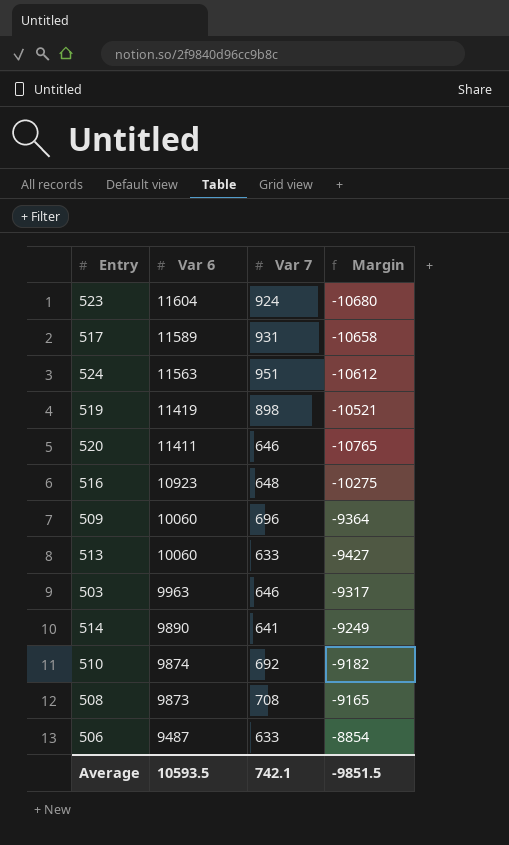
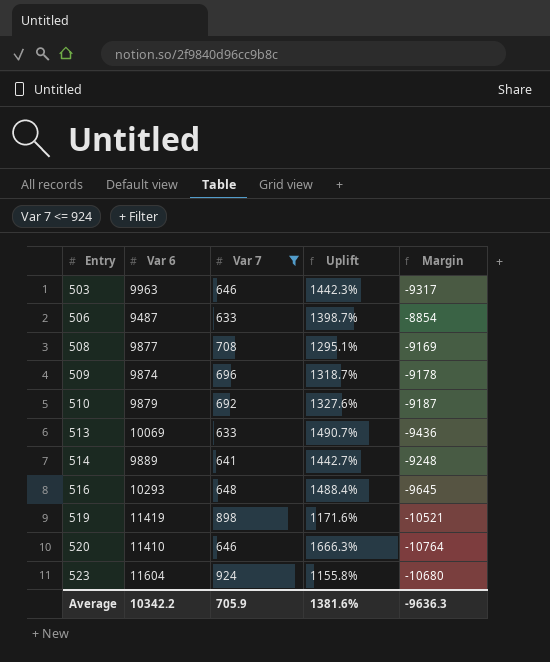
filter: none -> Var 7 <= 924
row order: Var 6 descending -> Entry ascending
column Uplift | formula: none -> ([Var 6] - [Var 7]) / [Var 7]
508 | Var 6: 9873 -> 9877
508 | Margin: -9165 -> -9169
509 | Var 6: 10060 -> 9874
509 | Margin: -9364 -> -9178
510 | Var 6: 9874 -> 9879
510 | Margin: -9182 -> -9187
513 | Var 6: 10060 -> 10069
513 | Margin: -9427 -> -9436
514 | Var 6: 9890 -> 9889
514 | Margin: -9249 -> -9248
516 | Var 6: 10923 -> 10293
516 | Margin: -10275 -> -9645
520 | Var 6: 11411 -> 11410
520 | Margin: -10765 -> -10764
Average | Var 6: 10593.5 -> 10342.2
Average | Var 7: 742.1 -> 705.9
Average | Margin: -9851.5 -> -9636.3

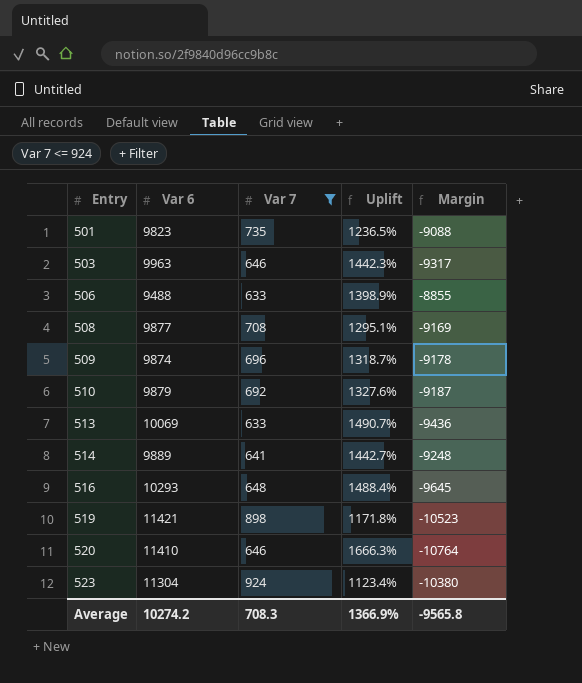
row 501: none -> 9823 | 735 | 1236.5% | -9088
506 | Var 6: 9487 -> 9488
506 | Uplift: 1398.7% -> 1398.9%
506 | Margin: -8854 -> -8855
519 | Var 6: 11419 -> 11421
519 | Uplift: 1171.6% -> 1171.8%
519 | Margin: -10521 -> -10523
523 | Var 6: 11604 -> 11304
523 | Uplift: 1155.8% -> 1123.4%
523 | Margin: -10680 -> -10380
Average | Var 6: 10342.2 -> 10274.2
Average | Var 7: 705.9 -> 708.3
Average | Uplift: 1381.6% -> 1366.9%
Average | Margin: -9636.3 -> -9565.8

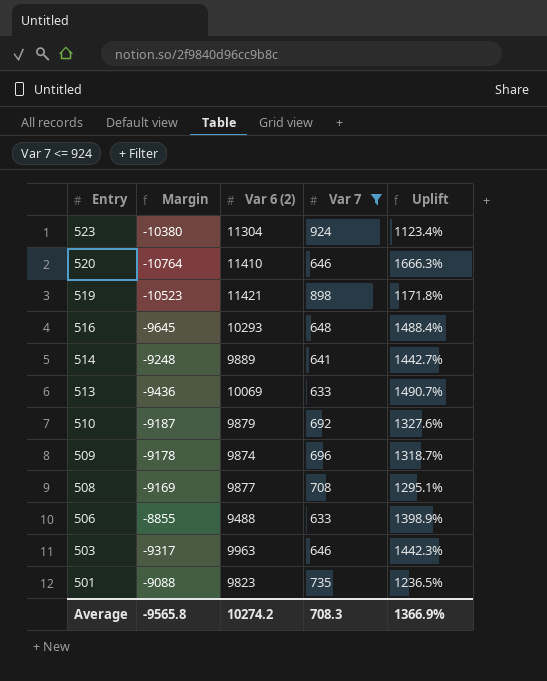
row order: Entry ascending -> Entry descending
column Margin | position: 5 -> 2
column name: Var 6 -> Var 6 (2)

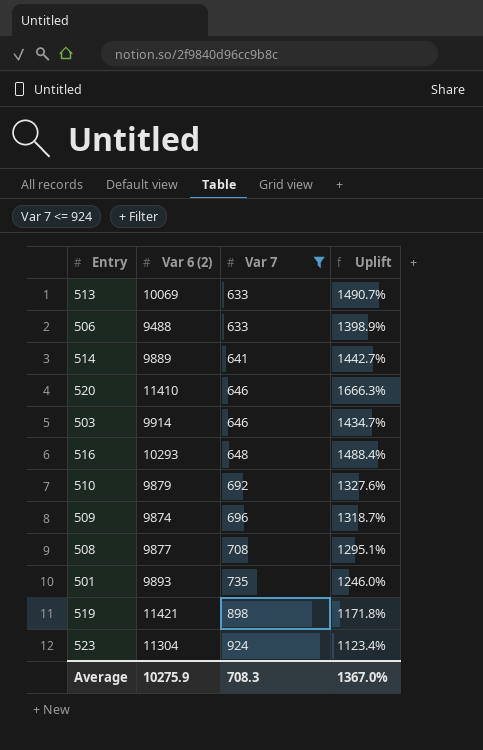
row order: Entry descending -> Var 7 ascending
column Margin | formula: [Var 7] - [Var 6 (2)] -> none
503 | Var 6 (2): 9963 -> 9914
503 | Uplift: 1442.3% -> 1434.7%
501 | Var 6 (2): 9823 -> 9893
501 | Uplift: 1236.5% -> 1246.0%
Average | Var 6 (2): 10274.2 -> 10275.9
Average | Uplift: 1366.9% -> 1367.0%

